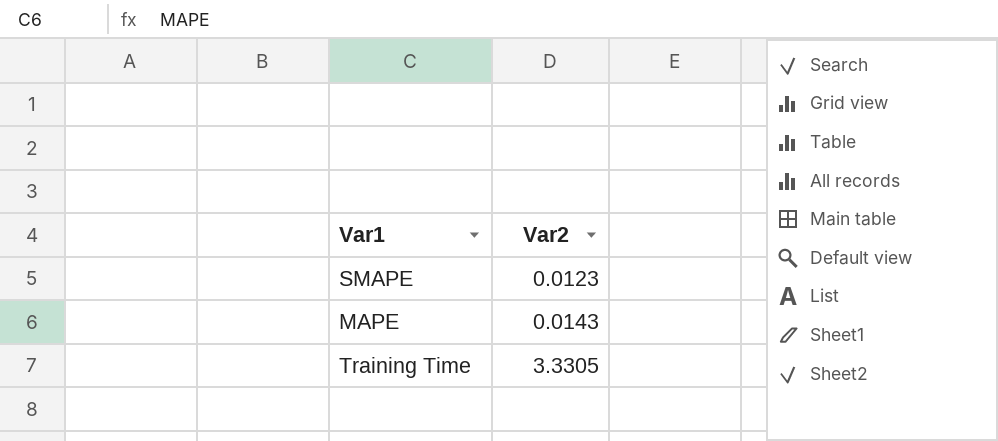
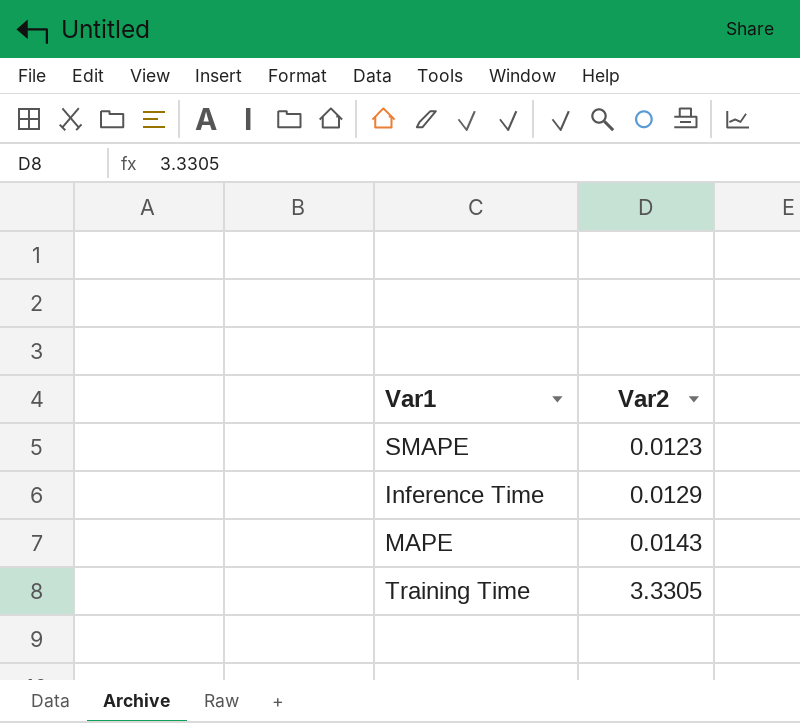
row Inference Time: none -> 0.0129

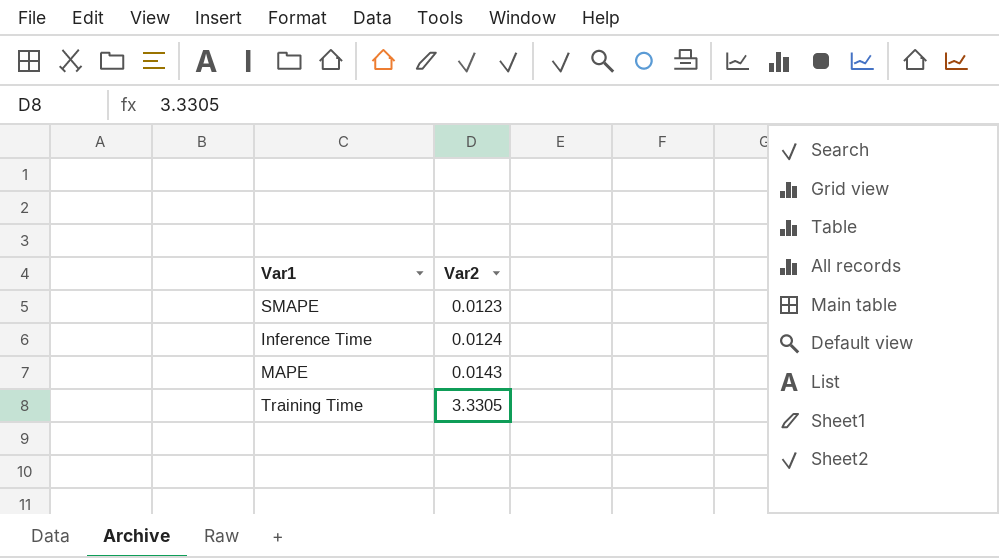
Inference Time | Var2: 0.0129 -> 0.0124

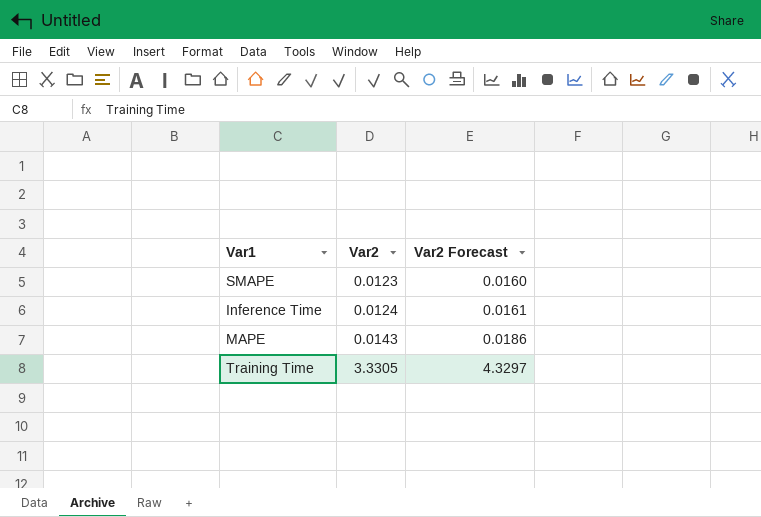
column Var2 Forecast | formula: none -> [Var2] * 1.3

